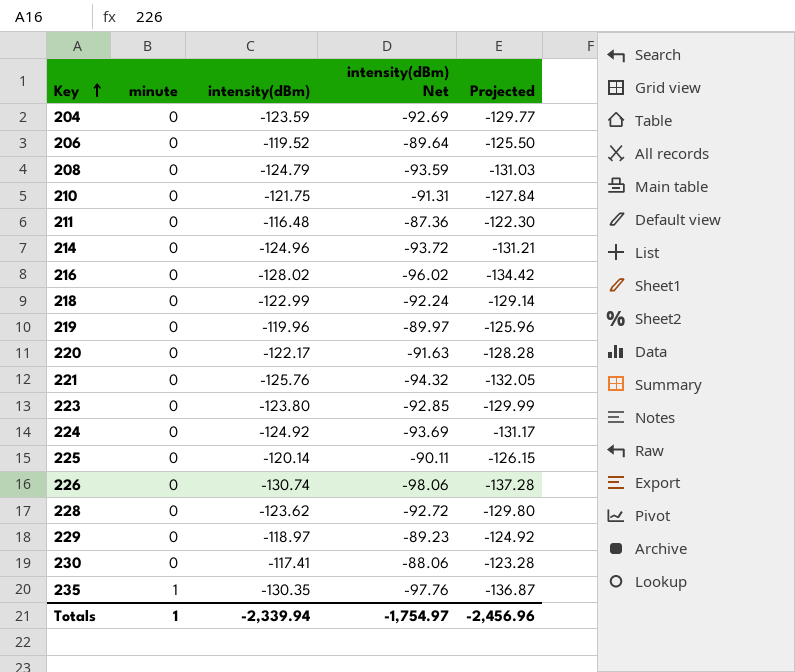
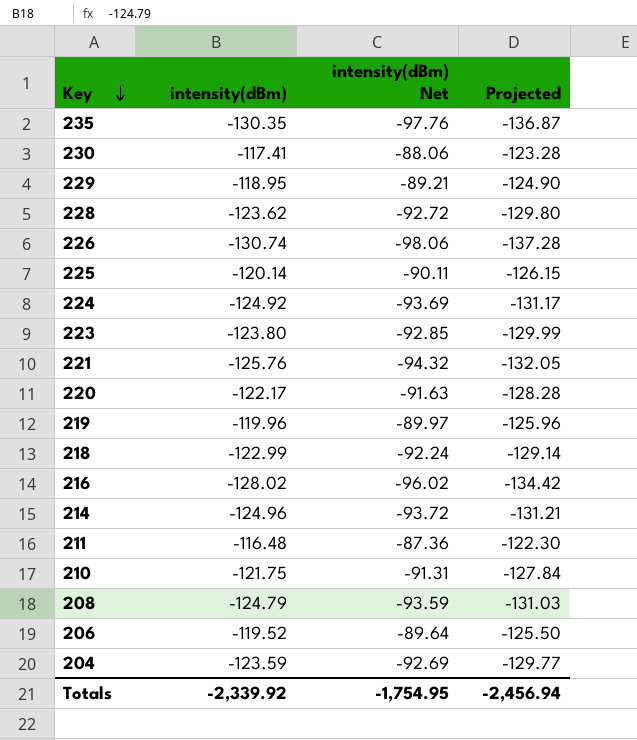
row order: Key ascending -> Key descending
column minute | position: 2 -> none
229 | intensity(dBm): -118.97 -> -118.95
229 | intensity(dBm) Net: -89.23 -> -89.21
229 | Projected: -124.92 -> -124.90
Totals | intensity(dBm): -2,339.94 -> -2,339.92
Totals | intensity(dBm) Net: -1,754.97 -> -1,754.95
Totals | Projected: -2,456.96 -> -2,456.94

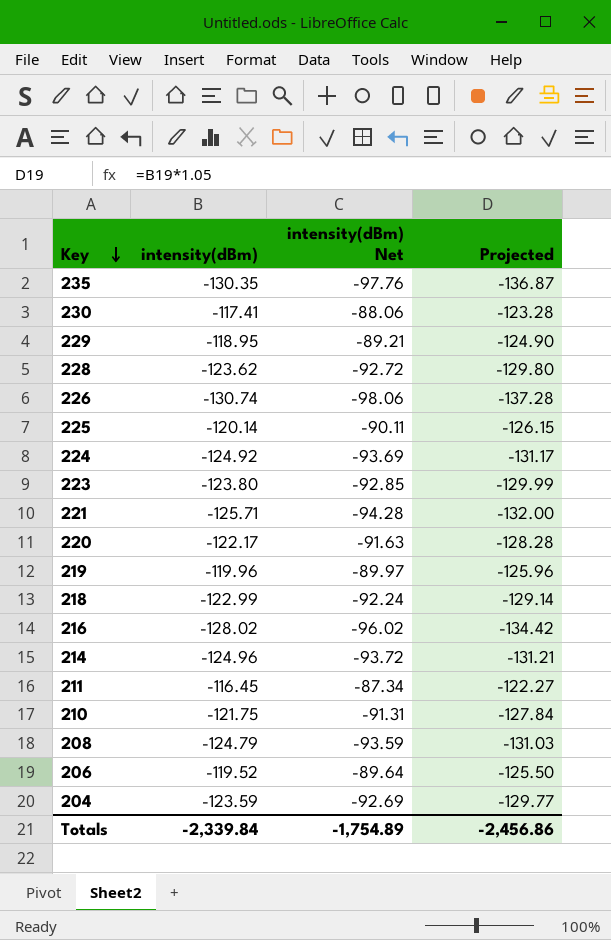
221 | intensity(dBm): -125.76 -> -125.71
221 | intensity(dBm) Net: -94.32 -> -94.28
221 | Projected: -132.05 -> -132.00
211 | intensity(dBm): -116.48 -> -116.45
211 | intensity(dBm) Net: -87.36 -> -87.34
211 | Projected: -122.30 -> -122.27
Totals | intensity(dBm): -2,339.92 -> -2,339.84
Totals | intensity(dBm) Net: -1,754.95 -> -1,754.89
Totals | Projected: -2,456.94 -> -2,456.86

